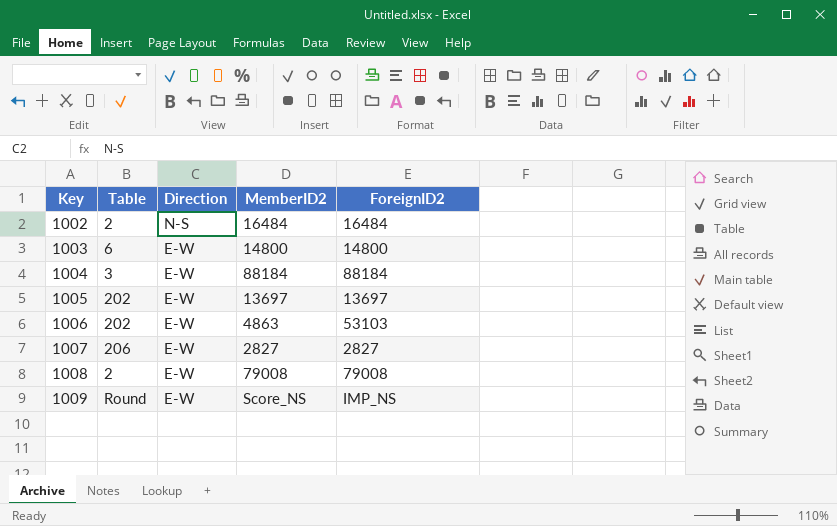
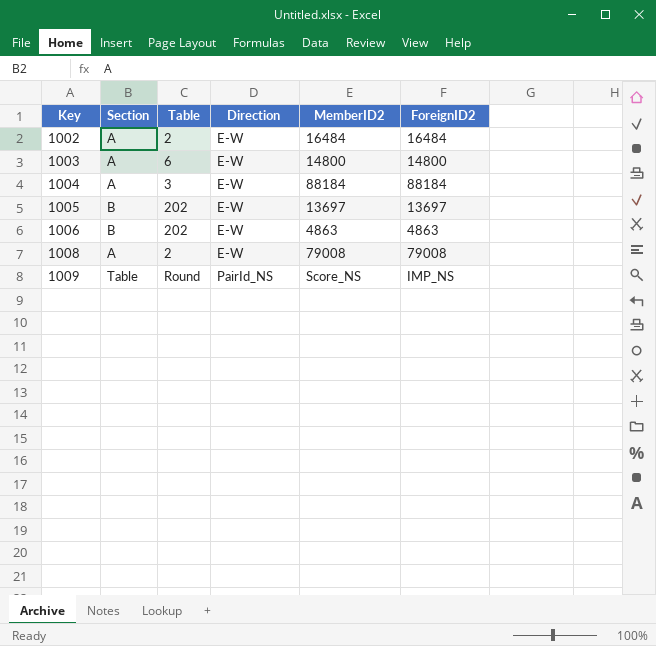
column Section | position: none -> 2
row 1007: 206 | E-W | 2827 | 2827 -> none
1002 | Direction: N-S -> E-W
1006 | ForeignID2: 53103 -> 4863
1009 | Direction: E-W -> PairId_NS

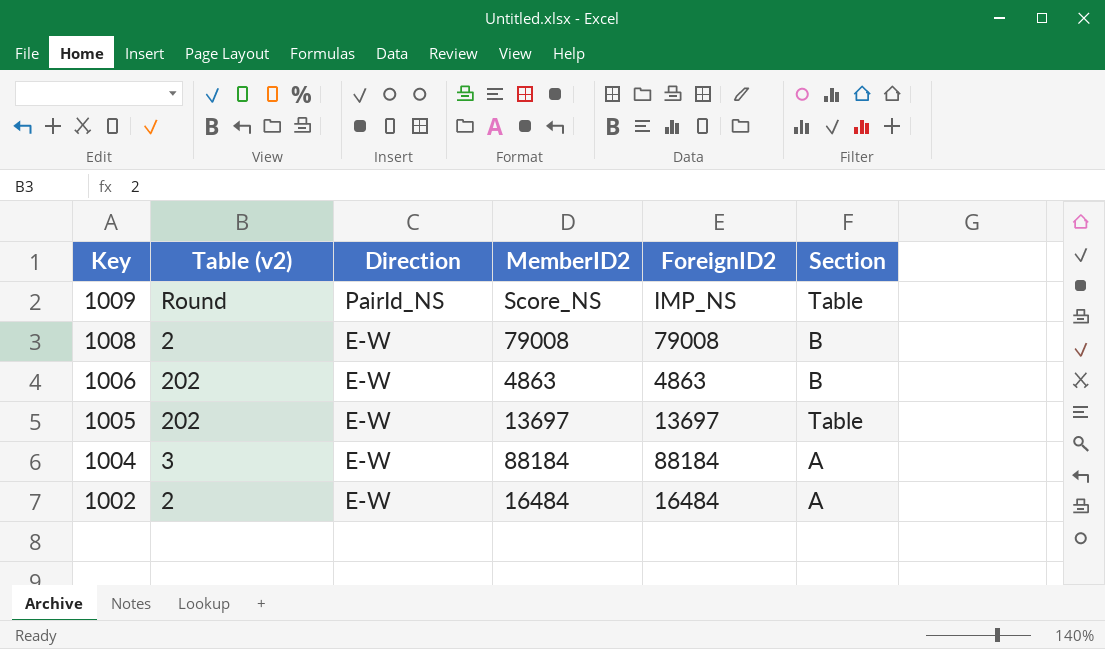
row order: Key ascending -> Key descending
column name: Table -> Table (v2)
column Section | position: 2 -> 6
row 1003: A | 6 | E-W | 14800 | 14800 -> none
1008 | Section: A -> B
1005 | Section: B -> Table

